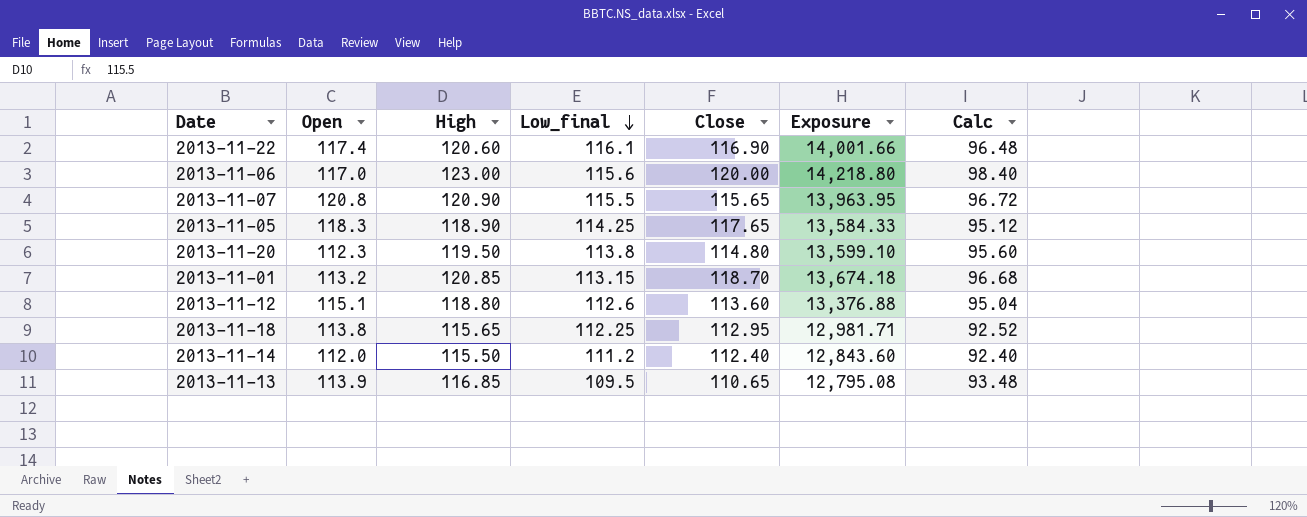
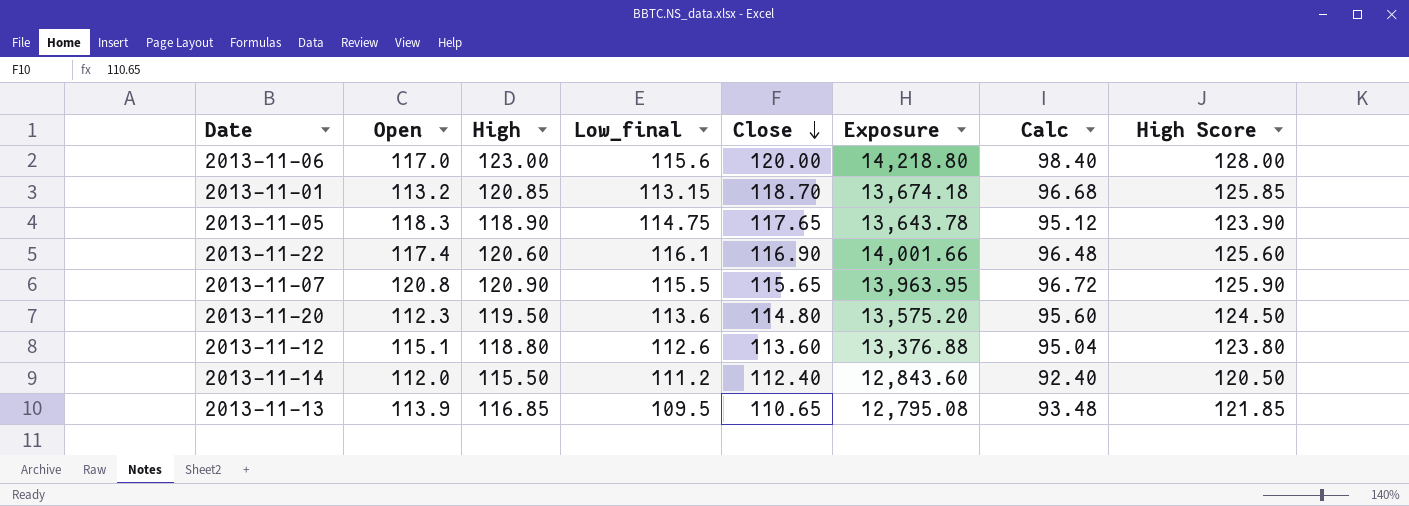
row order: Low_final descending -> Close descending
column High Score | formula: none -> [High] + 5
row 2013-11-18: 113.8 | 115.65 | 112.25 | 112.95 | 12,981.71 | 92.52 -> none
2013-11-05 | Low_final: 114.25 -> 114.75
2013-11-05 | Exposure: 13,584.33 -> 13,643.78
2013-11-20 | Low_final: 113.8 -> 113.6
2013-11-20 | Exposure: 13,599.10 -> 13,575.20

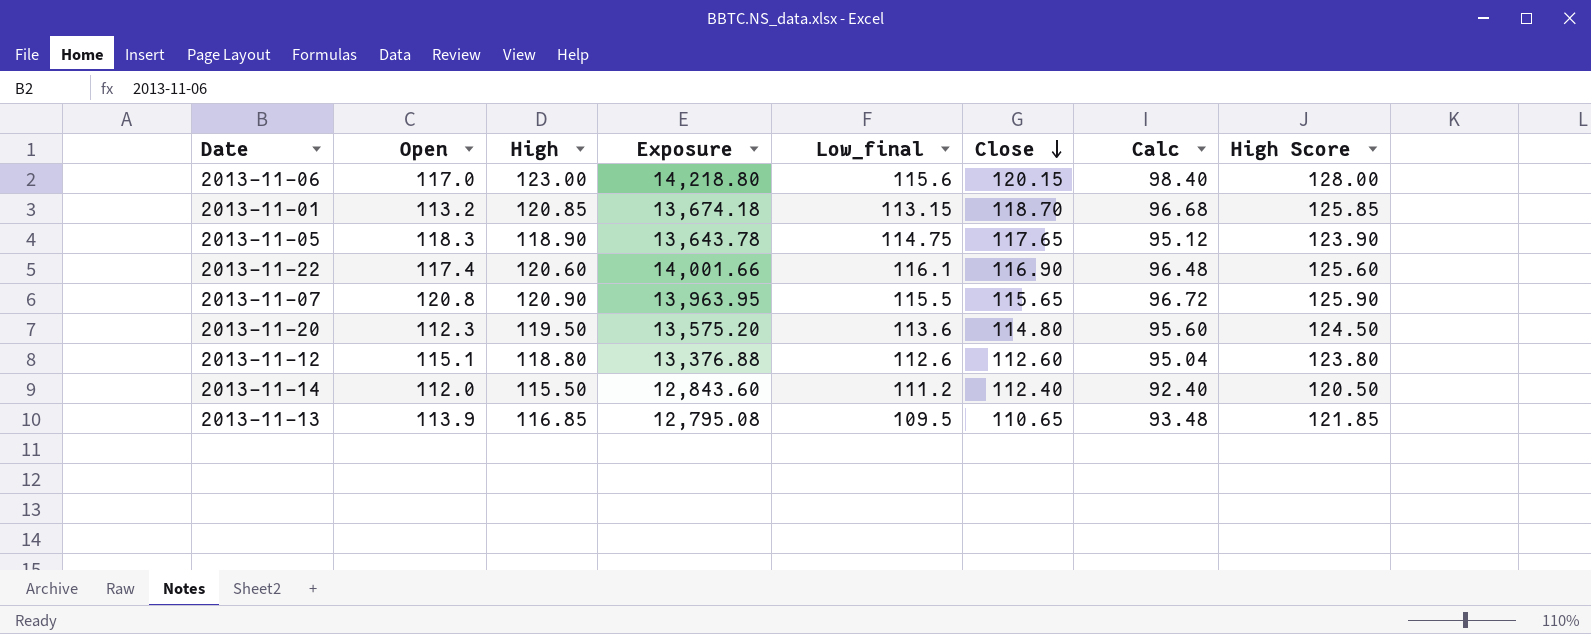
column Exposure | position: 6 -> 4
2013-11-06 | Close: 120.00 -> 120.15
2013-11-12 | Close: 113.60 -> 112.60

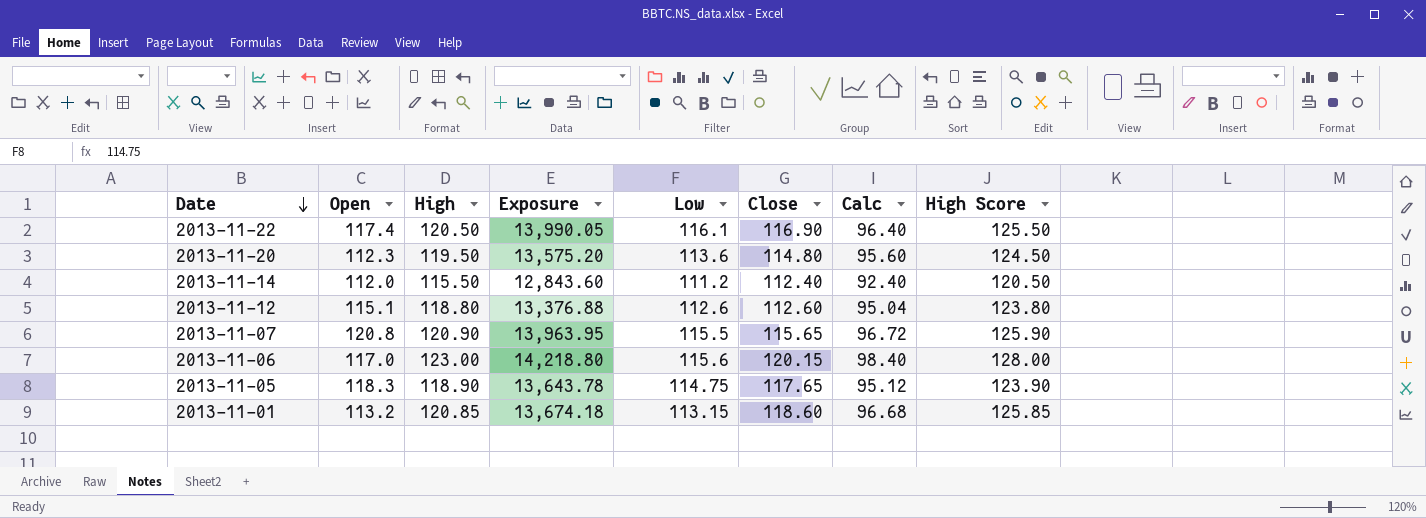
row order: Close descending -> Date descending
column name: Low_final -> Low
row 2013-11-13: 113.9 | 116.85 | 12,795.08 | 109.5 | 110.65 | 93.48 | 121.85 -> none
2013-11-22 | High: 120.60 -> 120.50
2013-11-22 | Exposure: 14,001.66 -> 13,990.05
2013-11-22 | Calc: 96.48 -> 96.40
2013-11-22 | High Score: 125.60 -> 125.50
2013-11-01 | Close: 118.70 -> 118.60

